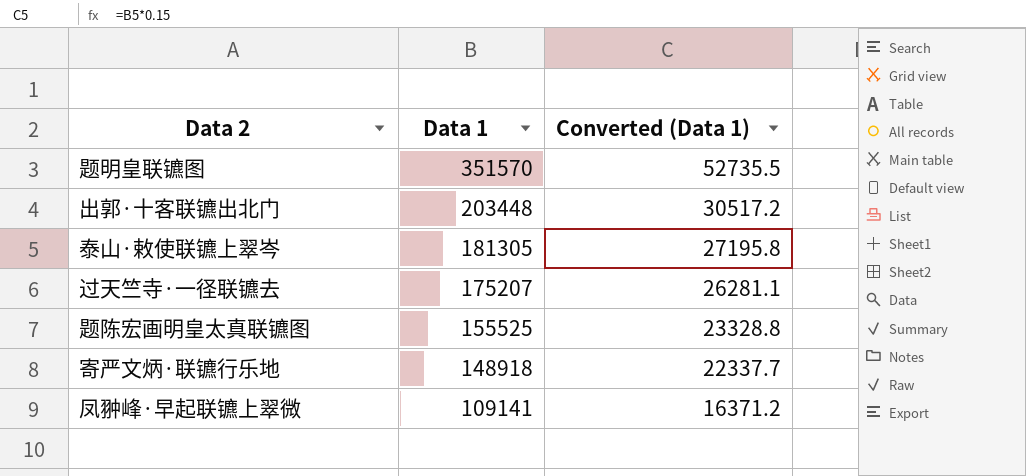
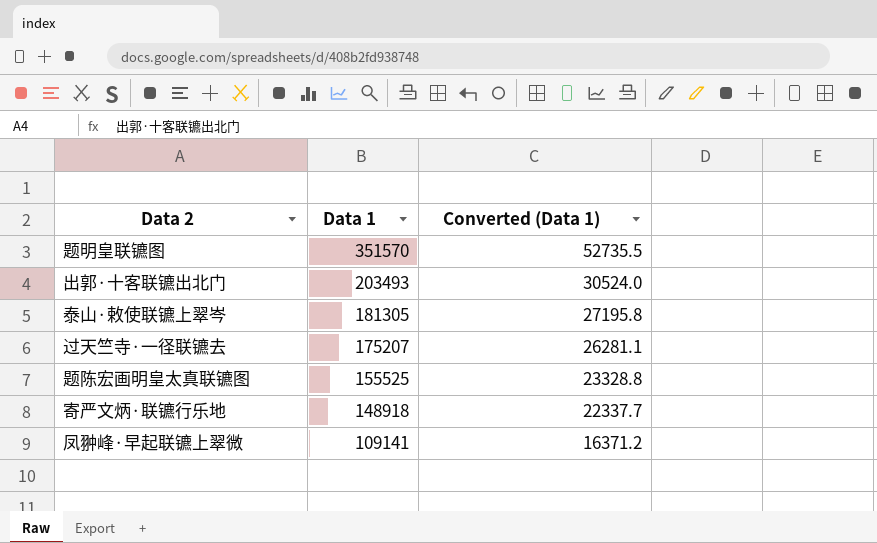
出郭·十客联镳出北门 | Data 1: 203448 -> 203493
出郭·十客联镳出北门 | Converted (Data 1): 30517.2 -> 30524.0

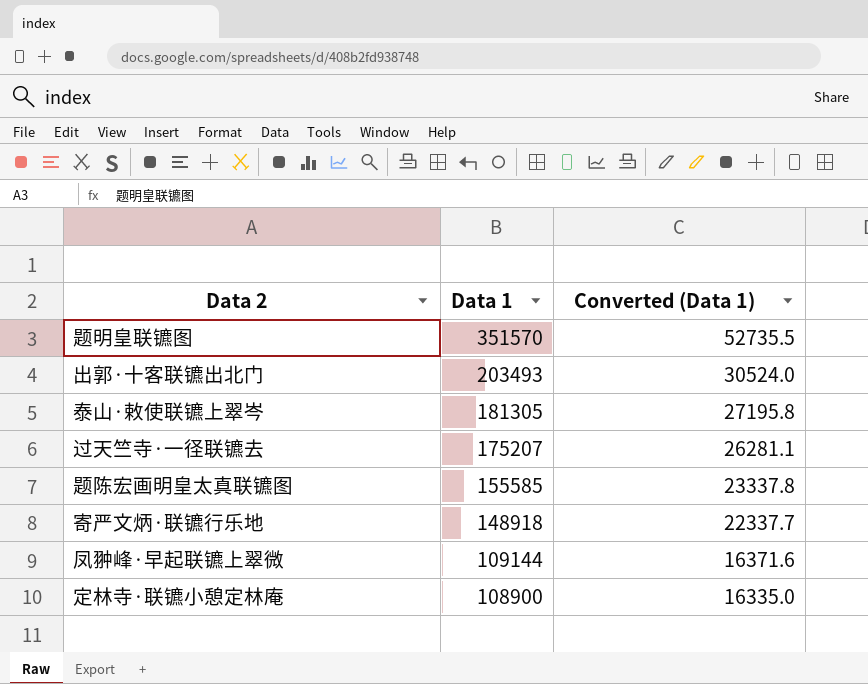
题陈宏画明皇太真联镳图 | Data 1: 155525 -> 155585
题陈宏画明皇太真联镳图 | Converted (Data 1): 23328.8 -> 23337.8
凤翀峰·早起联镳上翠微 | Data 1: 109141 -> 109144
凤翀峰·早起联镳上翠微 | Converted (Data 1): 16371.2 -> 16371.6
row 定林寺·联镳小憩定林庵: none -> 108900 | 16335.0

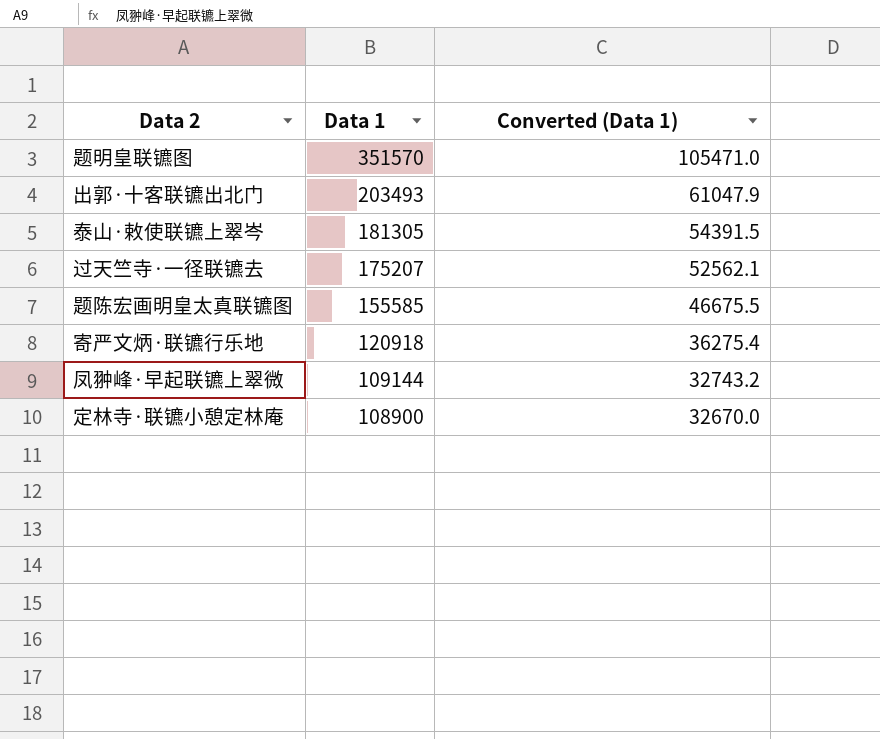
column Converted (Data 1) | formula: [Data 1] * 0.15 -> [Data 1] * 0.3
寄严文炳·联镳行乐地 | Data 1: 148918 -> 120918

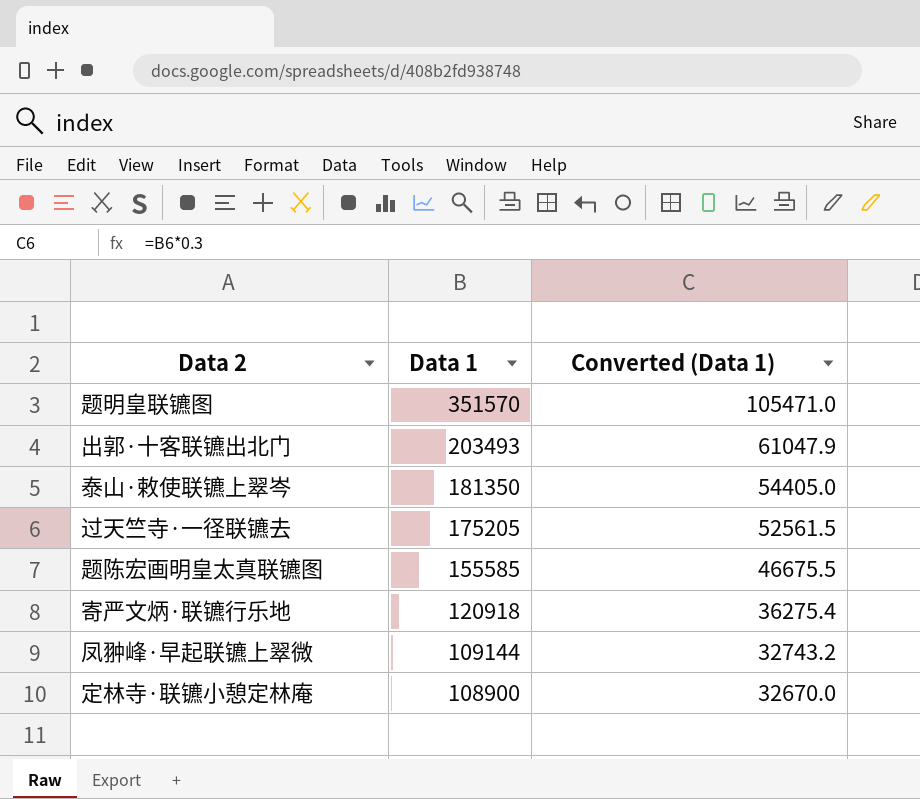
泰山·敕使联镳上翠岑 | Data 1: 181305 -> 181350
泰山·敕使联镳上翠岑 | Converted (Data 1): 54391.5 -> 54405.0
过天竺寺·一径联镳去 | Data 1: 175207 -> 175205
过天竺寺·一径联镳去 | Converted (Data 1): 52562.1 -> 52561.5

